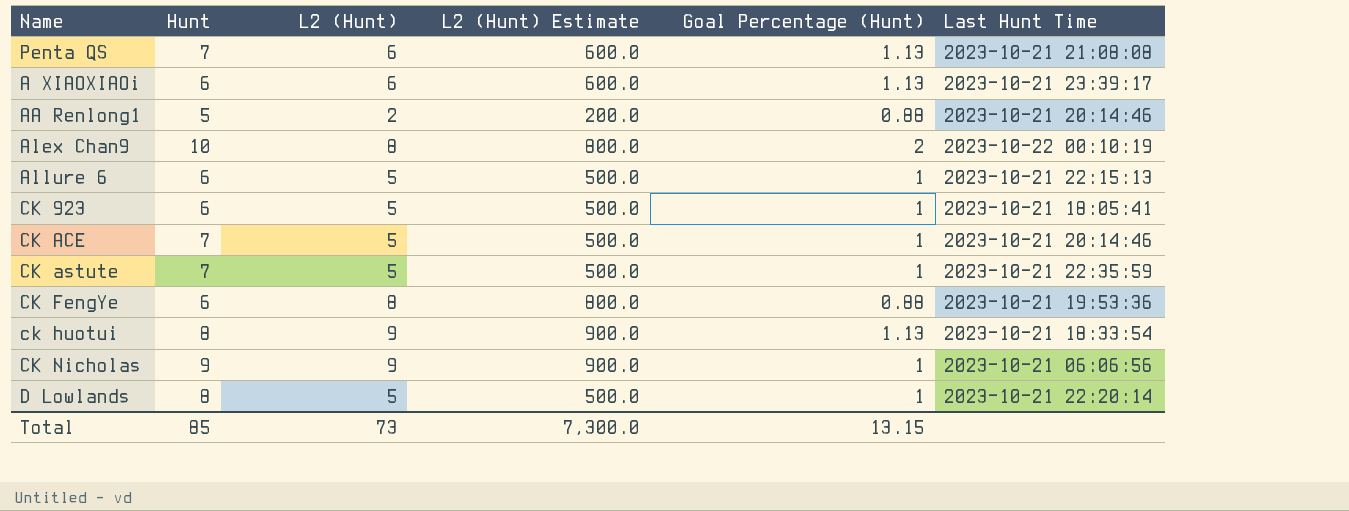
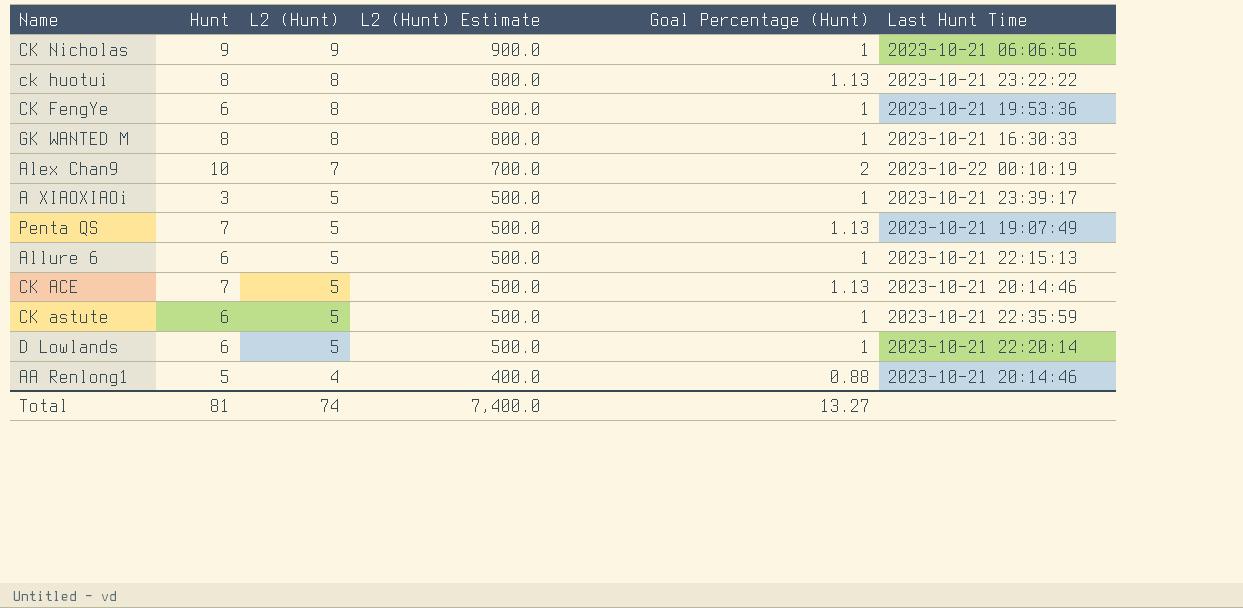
row order: none -> L2 (Hunt) descending
row CK 923: 6 | 5 | 500.0 | 1 | 2023-10-21 18:05:41 -> none
ck huotui | L2 (Hunt): 9 -> 8
ck huotui | L2 (Hunt) Estimate: 900.0 -> 800.0
ck huotui | Last Hunt Time: 2023-10-21 18:33:54 -> 2023-10-21 23:22:22
CK FengYe | Goal Percentage (Hunt): 0.88 -> 1
row GK WANTED M: none -> 8 | 8 | 800.0 | 1 | 2023-10-21 16:30:33
Alex Chan9 | L2 (Hunt): 8 -> 7
Alex Chan9 | L2 (Hunt) Estimate: 800.0 -> 700.0
A XIAOXIAOi | Hunt: 6 -> 3
A XIAOXIAOi | L2 (Hunt): 6 -> 5
A XIAOXIAOi | L2 (Hunt) Estimate: 600.0 -> 500.0
A XIAOXIAOi | Goal Percentage (Hunt): 1.13 -> 1
Penta QS | L2 (Hunt): 6 -> 5
Penta QS | L2 (Hunt) Estimate: 600.0 -> 500.0
Penta QS | Last Hunt Time: 2023-10-21 21:08:08 -> 2023-10-21 19:07:49
CK ACE | Goal Percentage (Hunt): 1 -> 1.13
CK astute | Hunt: 7 -> 6
D Lowlands | Hunt: 8 -> 6
AA Renlong1 | L2 (Hunt): 2 -> 4
AA Renlong1 | L2 (Hunt) Estimate: 200.0 -> 400.0
Total | Hunt: 85 -> 81
Total | L2 (Hunt): 73 -> 74
Total | L2 (Hunt) Estimate: 7,300.0 -> 7,400.0
Total | Goal Percentage (Hunt): 13.15 -> 13.27

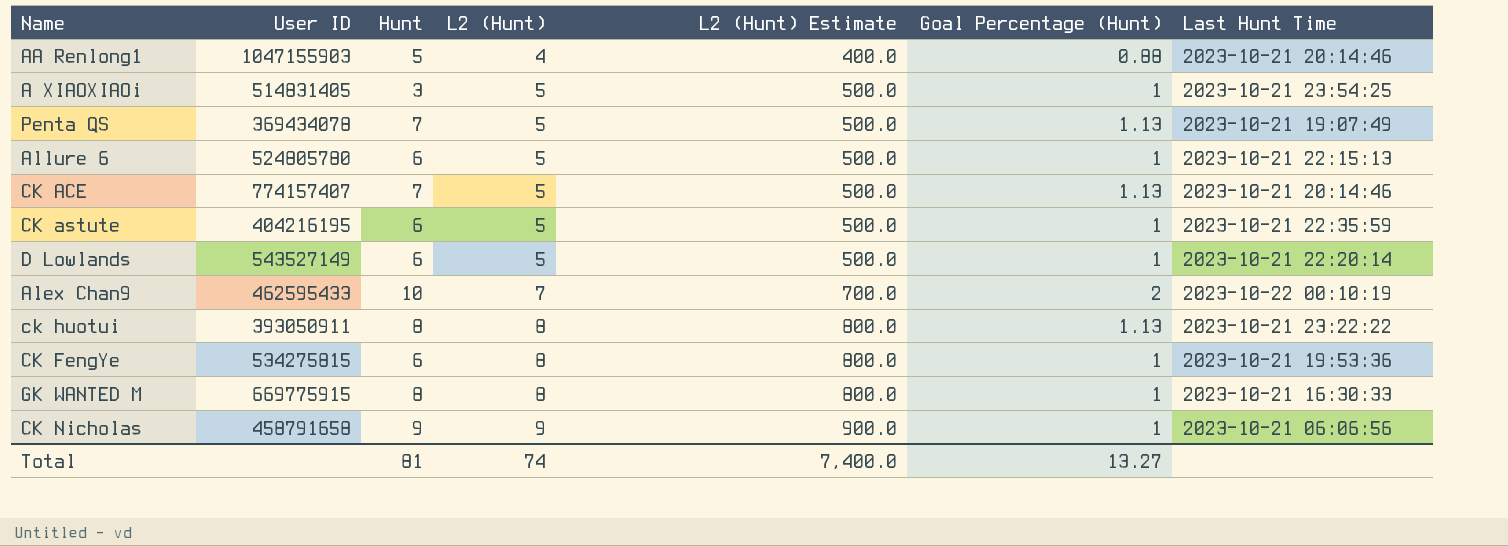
row order: L2 (Hunt) descending -> L2 (Hunt) ascending
column User ID | position: none -> 2
A XIAOXIAOi | Last Hunt Time: 2023-10-21 23:39:17 -> 2023-10-21 23:54:25

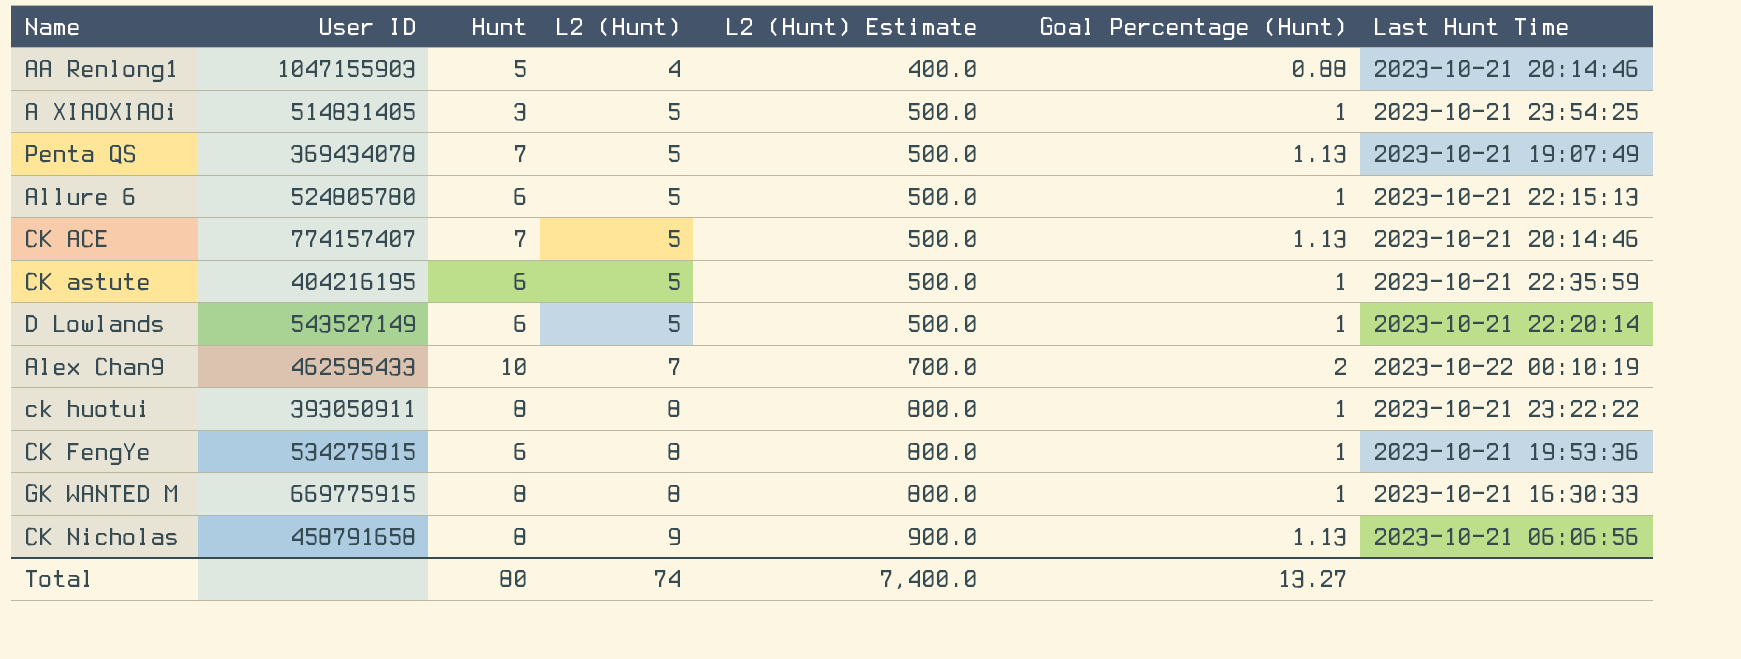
ck huotui | Goal Percentage (Hunt): 1.13 -> 1
CK Nicholas | Hunt: 9 -> 8
CK Nicholas | Goal Percentage (Hunt): 1 -> 1.13
Total | Hunt: 81 -> 80

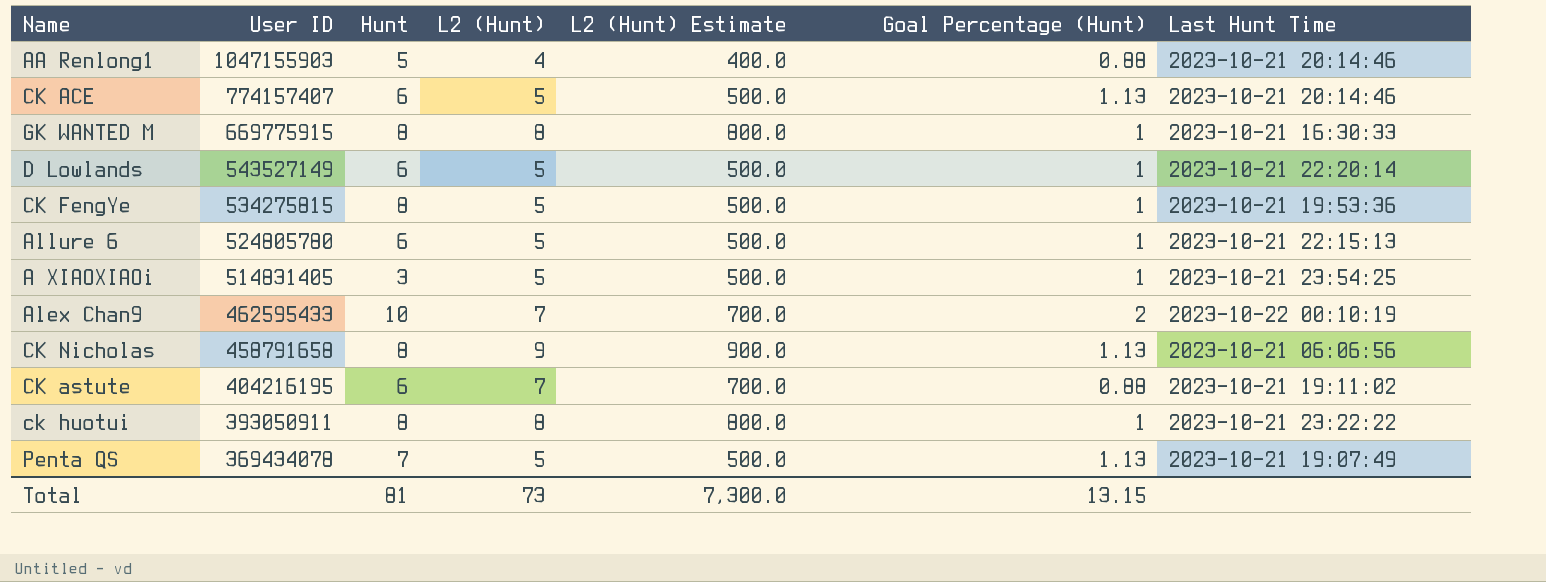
row order: L2 (Hunt) ascending -> User ID descending
CK ACE | Hunt: 7 -> 6
CK FengYe | Hunt: 6 -> 8
CK FengYe | L2 (Hunt): 8 -> 5
CK FengYe | L2 (Hunt) Estimate: 800.0 -> 500.0
CK astute | L2 (Hunt): 5 -> 7
CK astute | L2 (Hunt) Estimate: 500.0 -> 700.0
CK astute | Goal Percentage (Hunt): 1 -> 0.88
CK astute | Last Hunt Time: 2023-10-21 22:35:59 -> 2023-10-21 19:11:02
Total | Hunt: 80 -> 81
Total | L2 (Hunt): 74 -> 73
Total | L2 (Hunt) Estimate: 7,400.0 -> 7,300.0
Total | Goal Percentage (Hunt): 13.27 -> 13.15

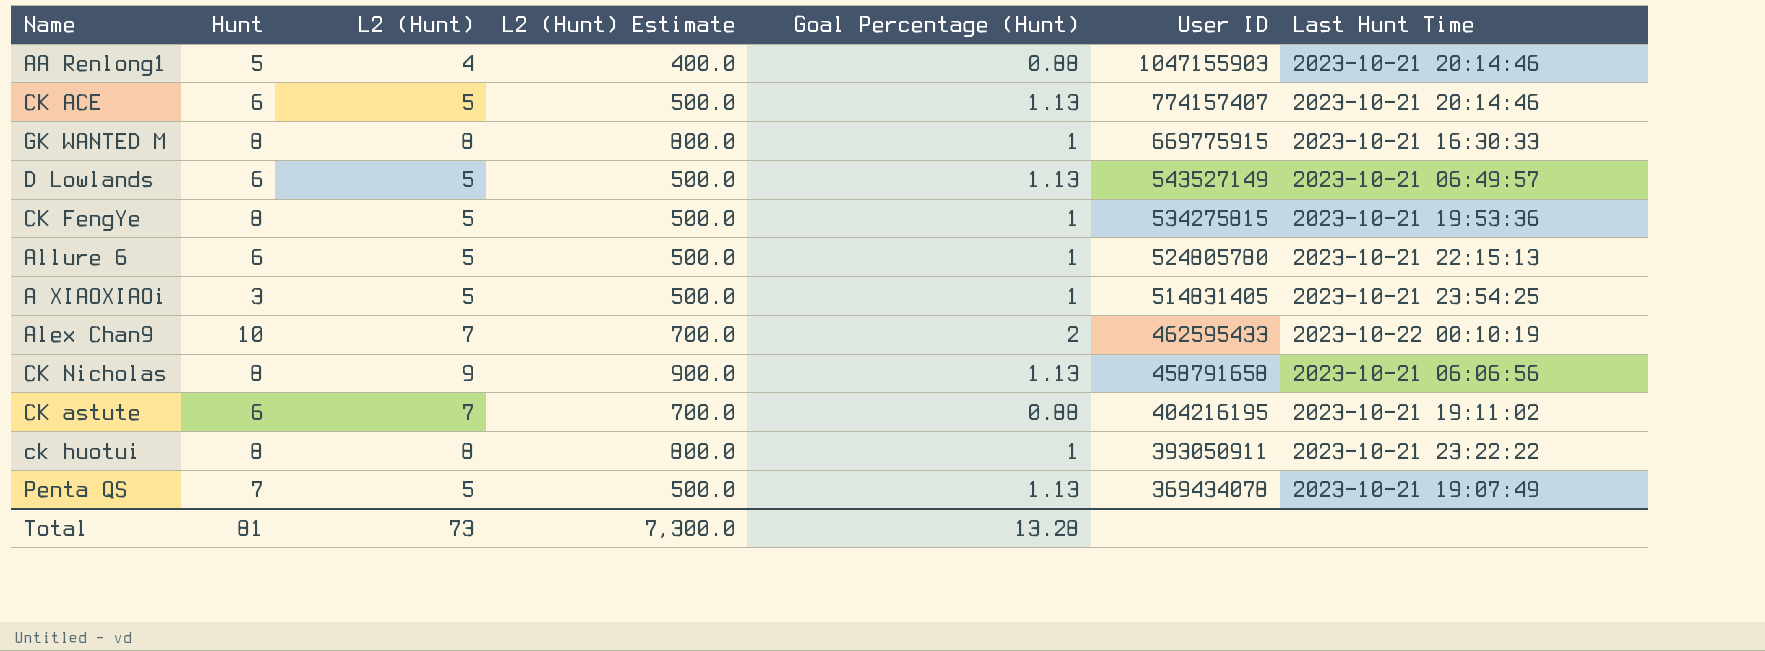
column User ID | position: 2 -> 6
D Lowlands | Goal Percentage (Hunt): 1 -> 1.13
D Lowlands | Last Hunt Time: 2023-10-21 22:20:14 -> 2023-10-21 06:49:57
Total | Goal Percentage (Hunt): 13.15 -> 13.28

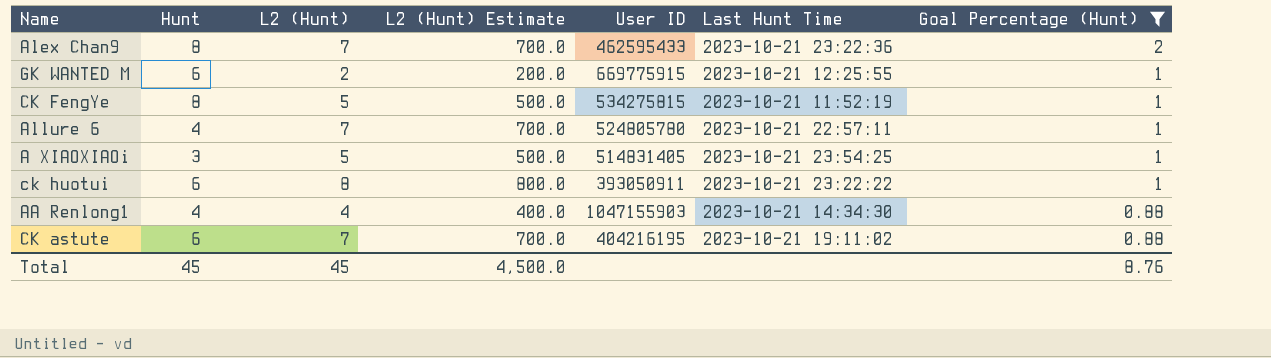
filter: none -> Goal Percentage (Hunt) != 1.13
row order: User ID descending -> Goal Percentage (Hunt) descending
column Goal Percentage (Hunt) | position: 5 -> 7
Alex Chan9 | Hunt: 10 -> 8
Alex Chan9 | Last Hunt Time: 2023-10-22 00:10:19 -> 2023-10-21 23:22:36
GK WANTED M | Hunt: 8 -> 6
GK WANTED M | L2 (Hunt): 8 -> 2
GK WANTED M | L2 (Hunt) Estimate: 800.0 -> 200.0
GK WANTED M | Last Hunt Time: 2023-10-21 16:30:33 -> 2023-10-21 12:25:55
CK FengYe | Last Hunt Time: 2023-10-21 19:53:36 -> 2023-10-21 11:52:19
Allure 6 | Hunt: 6 -> 4
Allure 6 | L2 (Hunt): 5 -> 7
Allure 6 | L2 (Hunt) Estimate: 500.0 -> 700.0
Allure 6 | Last Hunt Time: 2023-10-21 22:15:13 -> 2023-10-21 22:57:11
ck huotui | Hunt: 8 -> 6
AA Renlong1 | Hunt: 5 -> 4
AA Renlong1 | Last Hunt Time: 2023-10-21 20:14:46 -> 2023-10-21 14:34:30
Total | Hunt: 81 -> 45
Total | L2 (Hunt): 73 -> 45
Total | L2 (Hunt) Estimate: 7,300.0 -> 4,500.0
Total | Goal Percentage (Hunt): 13.28 -> 8.76

